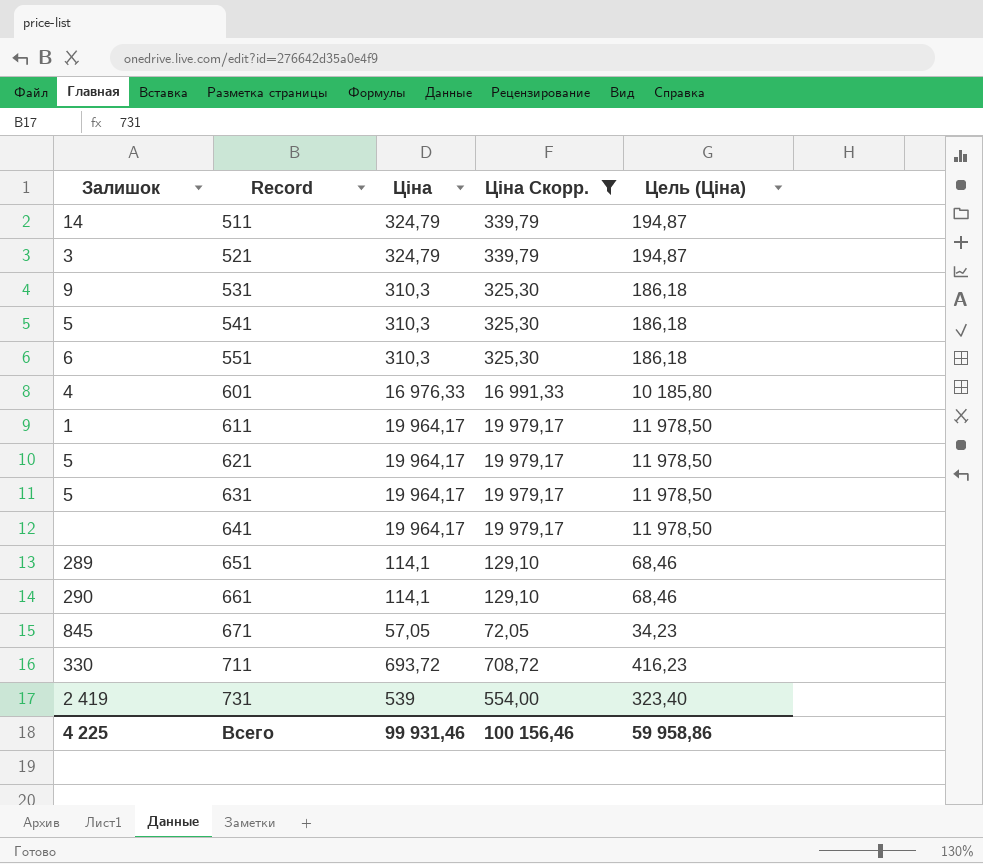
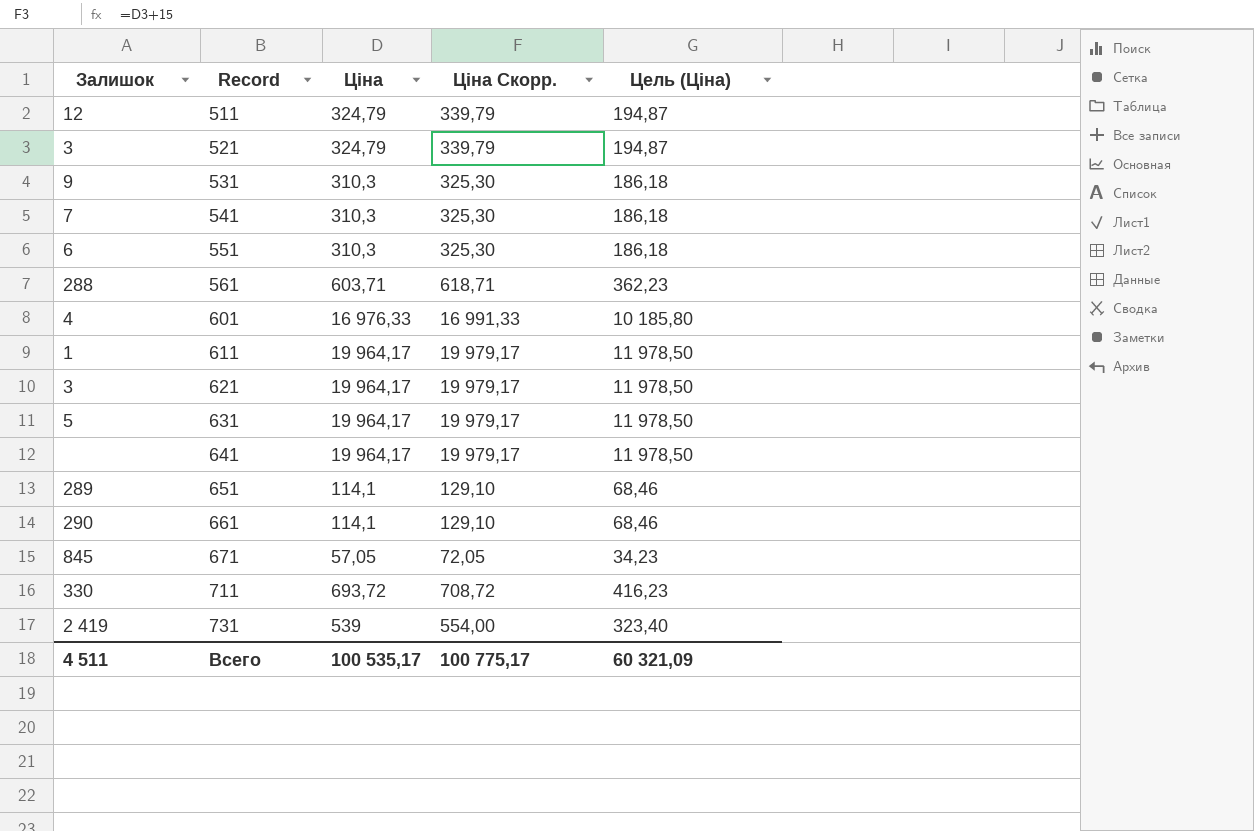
filter: Ціна Скорр. != 618,71 -> none
511 | Залишок: 14 -> 12
541 | Залишок: 5 -> 7
621 | Залишок: 5 -> 3
Всего | Залишок: 4 225 -> 4 511
Всего | Ціна: 99 931,46 -> 100 535,17
Всего | Ціна Скорр.: 100 156,46 -> 100 775,17
Всего | Цель (Ціна): 59 958,86 -> 60 321,09

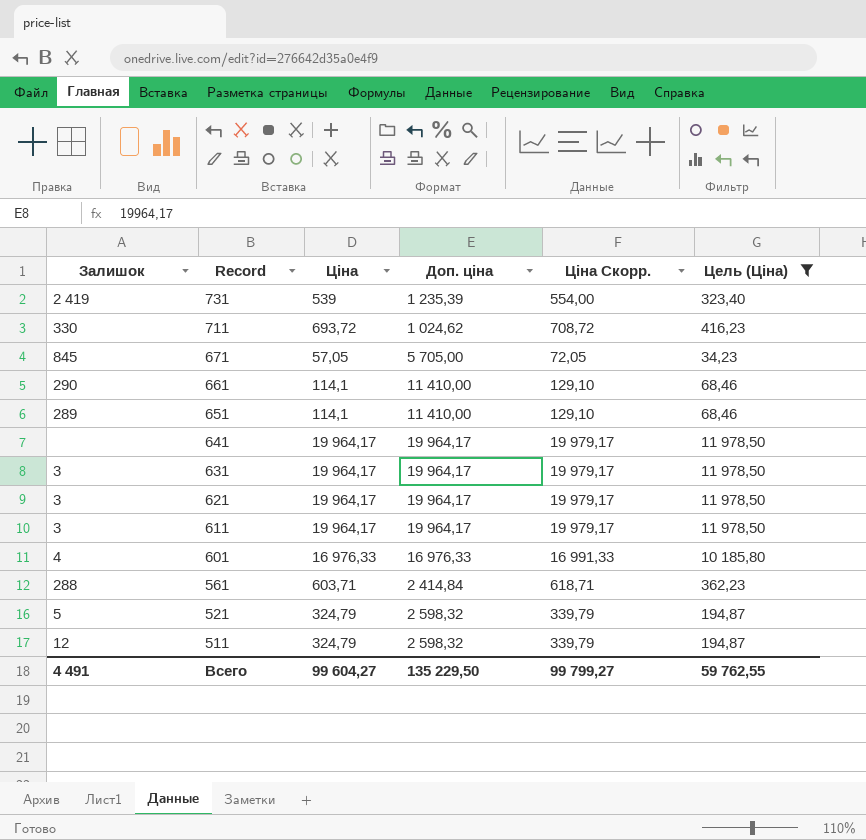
filter: none -> Цель (Ціна) != 186,18
row order: Record ascending -> Record descending
column Доп. ціна | position: none -> 4
631 | Залишок: 5 -> 3
611 | Залишок: 1 -> 3
521 | Залишок: 3 -> 5
Всего | Залишок: 4 511 -> 4 491
Всего | Ціна: 100 535,17 -> 99 604,27
Всего | Ціна Скорр.: 100 775,17 -> 99 799,27
Всего | Цель (Ціна): 60 321,09 -> 59 762,55

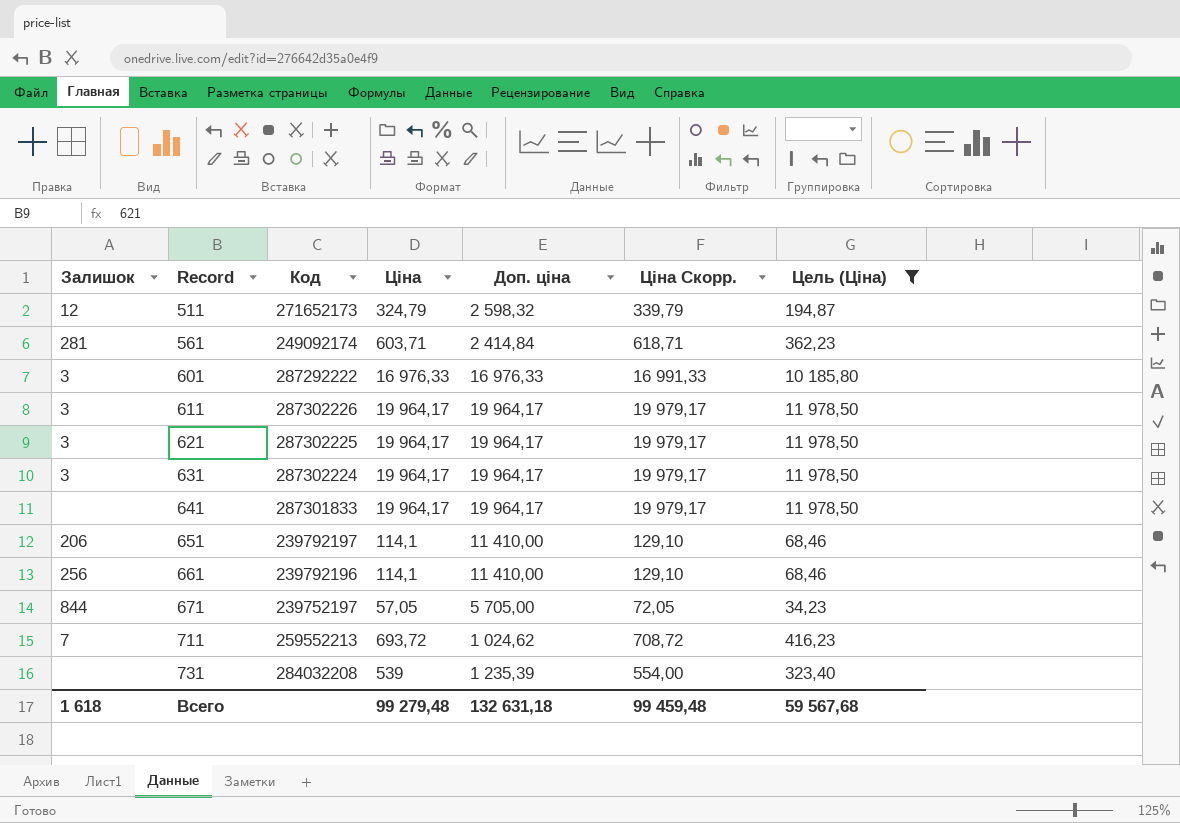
row order: Record descending -> Record ascending
column Код | position: none -> 3
row 521: 5 | 324,79 | 2 598,32 | 339,79 | 194,87 -> none
561 | Залишок: 288 -> 281
601 | Залишок: 4 -> 3
651 | Залишок: 289 -> 206
661 | Залишок: 290 -> 256
671 | Залишок: 845 -> 844
711 | Залишок: 330 -> 7
731 | Залишок: 2 419 -> none
Всего | Залишок: 4 491 -> 1 618
Всего | Ціна: 99 604,27 -> 99 279,48
Всего | Доп. ціна: 135 229,50 -> 132 631,18
Всего | Ціна Скорр.: 99 799,27 -> 99 459,48
Всего | Цель (Ціна): 59 762,55 -> 59 567,68

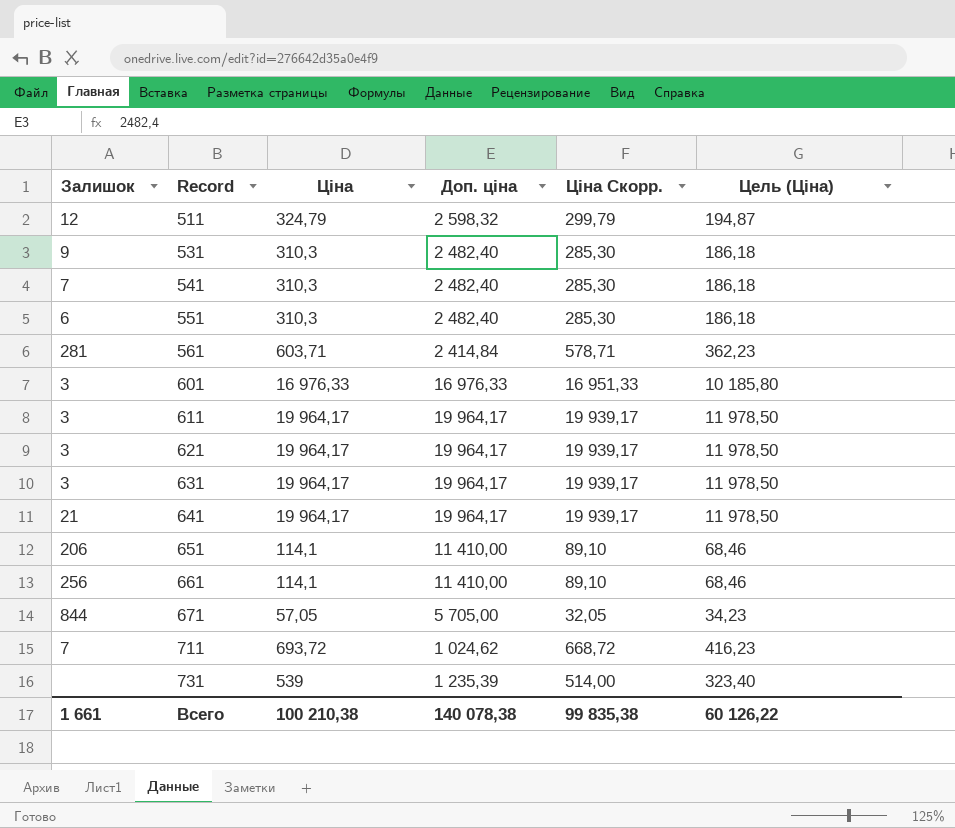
filter: Цель (Ціна) != 186,18 -> none
column Код | position: 3 -> none
column Ціна Скорр. | formula: [Ціна] + 15 -> [Ціна] - 25
641 | Залишок: none -> 21
Всего | Залишок: 1 618 -> 1 661
Всего | Ціна: 99 279,48 -> 100 210,38
Всего | Доп. ціна: 132 631,18 -> 140 078,38
Всего | Ціна Скорр.: 99 459,48 -> 99 835,38
Всего | Цель (Ціна): 59 567,68 -> 60 126,22

